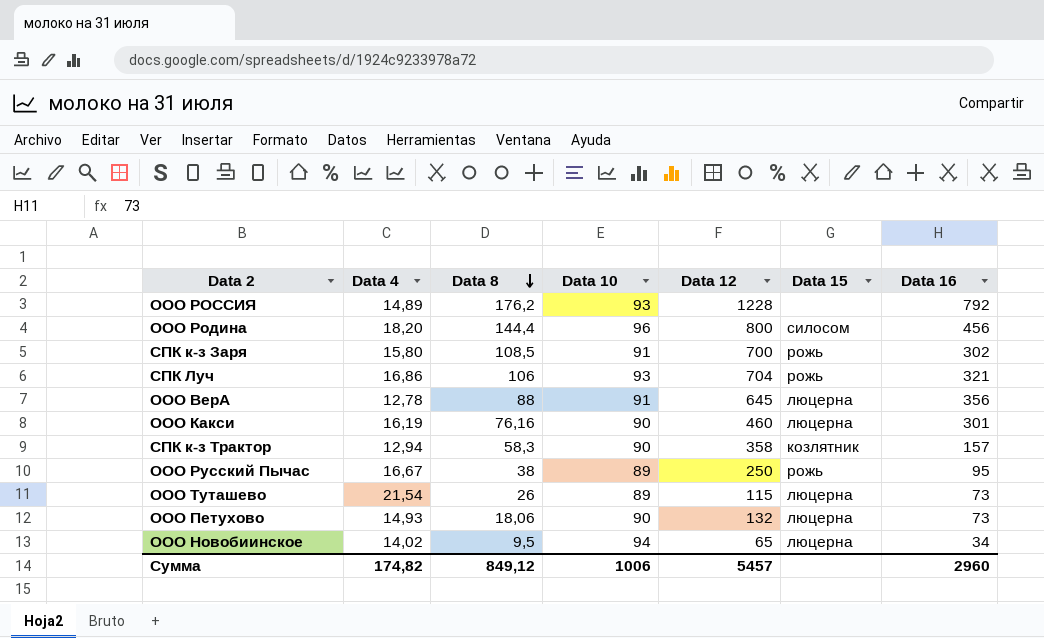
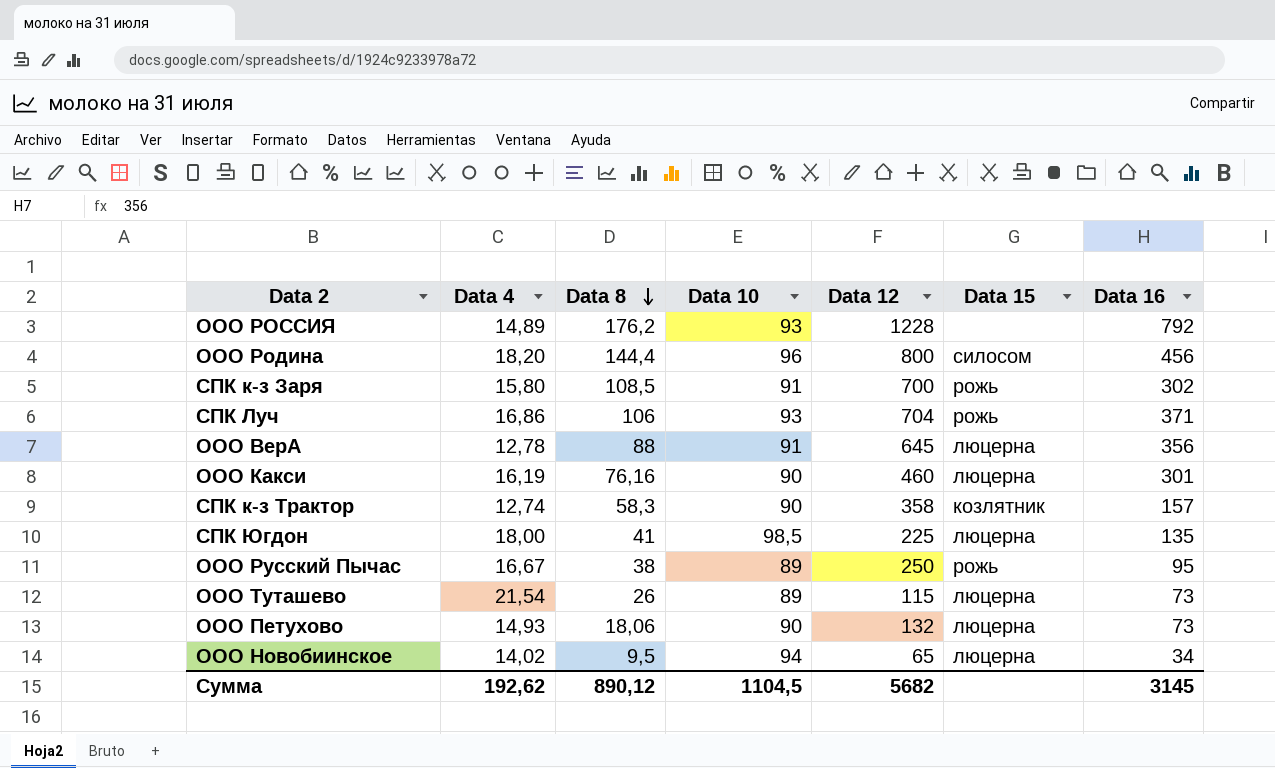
СПК Луч | Data 16: 321 -> 371
СПК к-з Трактор | Data 4: 12,94 -> 12,74
row СПК Югдон: none -> 18,00 | 41 | 98,5 | 225 | люцерна | 135
Сумма | Data 4: 174,82 -> 192,62
Сумма | Data 8: 849,12 -> 890,12
Сумма | Data 10: 1006 -> 1104,5
Сумма | Data 12: 5457 -> 5682
Сумма | Data 16: 2960 -> 3145

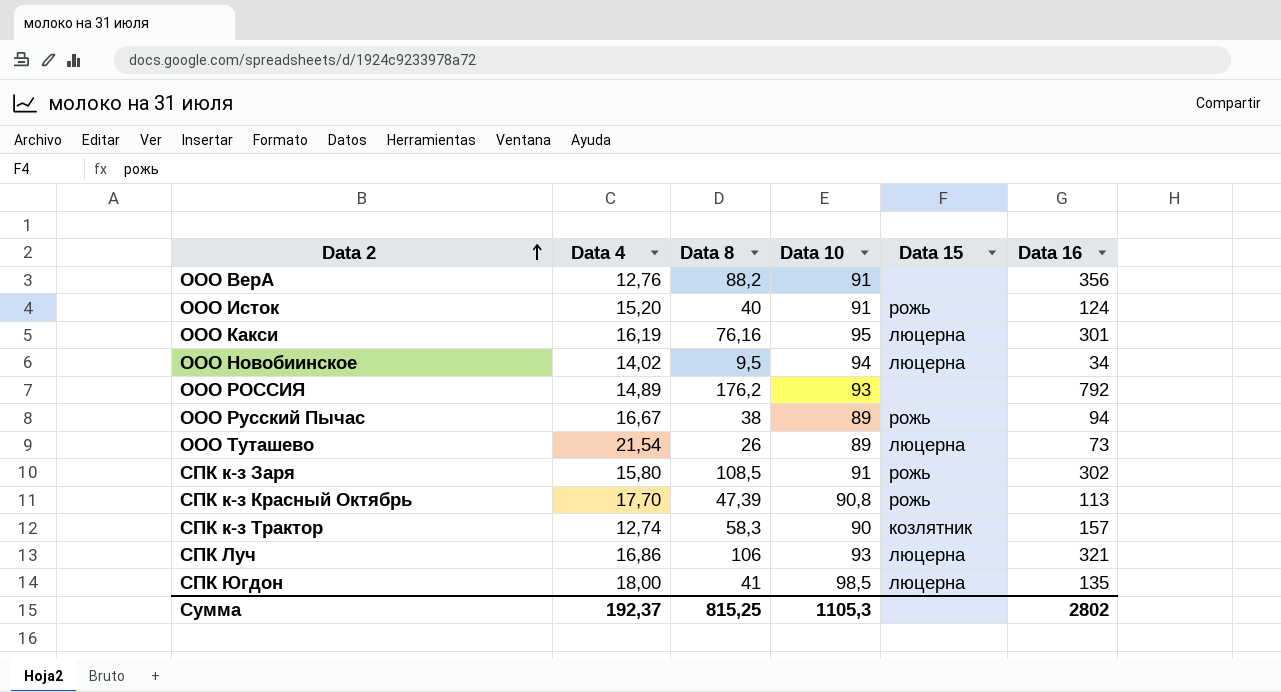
row order: Data 8 descending -> Data 2 ascending
column Data 12 | position: 5 -> none
row ООО Родина: 18,20 | 144,4 | 96 | 800 | силосом | 456 -> none
row ООО Петухово: 14,93 | 18,06 | 90 | 132 | люцерна | 73 -> none
ООО ВерА | Data 4: 12,78 -> 12,76
ООО ВерА | Data 8: 88 -> 88,2
ООО ВерА | Data 15: люцерна -> none
row ООО Исток: none -> 15,20 | 40 | 91 | рожь | 124
ООО Какси | Data 10: 90 -> 95
ООО Русский Пычас | Data 16: 95 -> 94
row СПК к-з Красный Октябрь: none -> 17,70 | 47,39 | 90,8 | рожь | 113
СПК Луч | Data 15: рожь -> люцерна
СПК Луч | Data 16: 371 -> 321
Сумма | Data 4: 192,62 -> 192,37
Сумма | Data 8: 890,12 -> 815,25
Сумма | Data 10: 1104,5 -> 1105,3
Сумма | Data 16: 3145 -> 2802

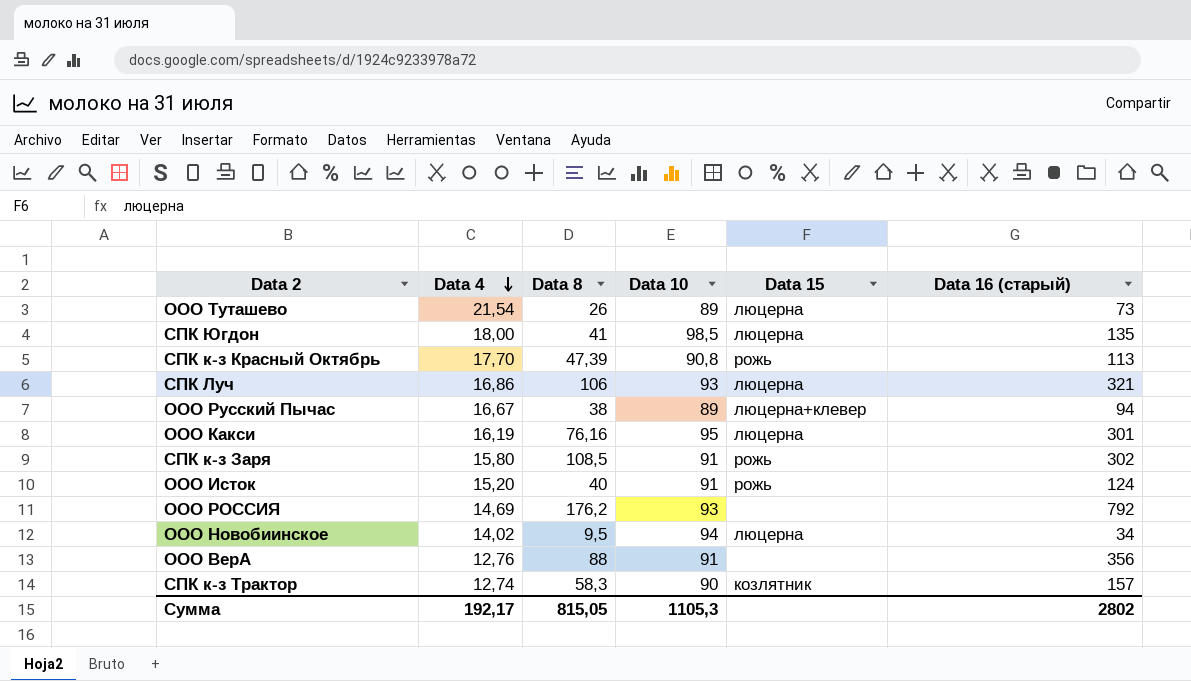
row order: Data 2 ascending -> Data 4 descending
column name: Data 16 -> Data 16 (старый)
ООО Русский Пычас | Data 15: рожь -> люцерна+клевер
ООО РОССИЯ | Data 4: 14,89 -> 14,69
ООО ВерА | Data 8: 88,2 -> 88
Сумма | Data 4: 192,37 -> 192,17
Сумма | Data 8: 815,25 -> 815,05

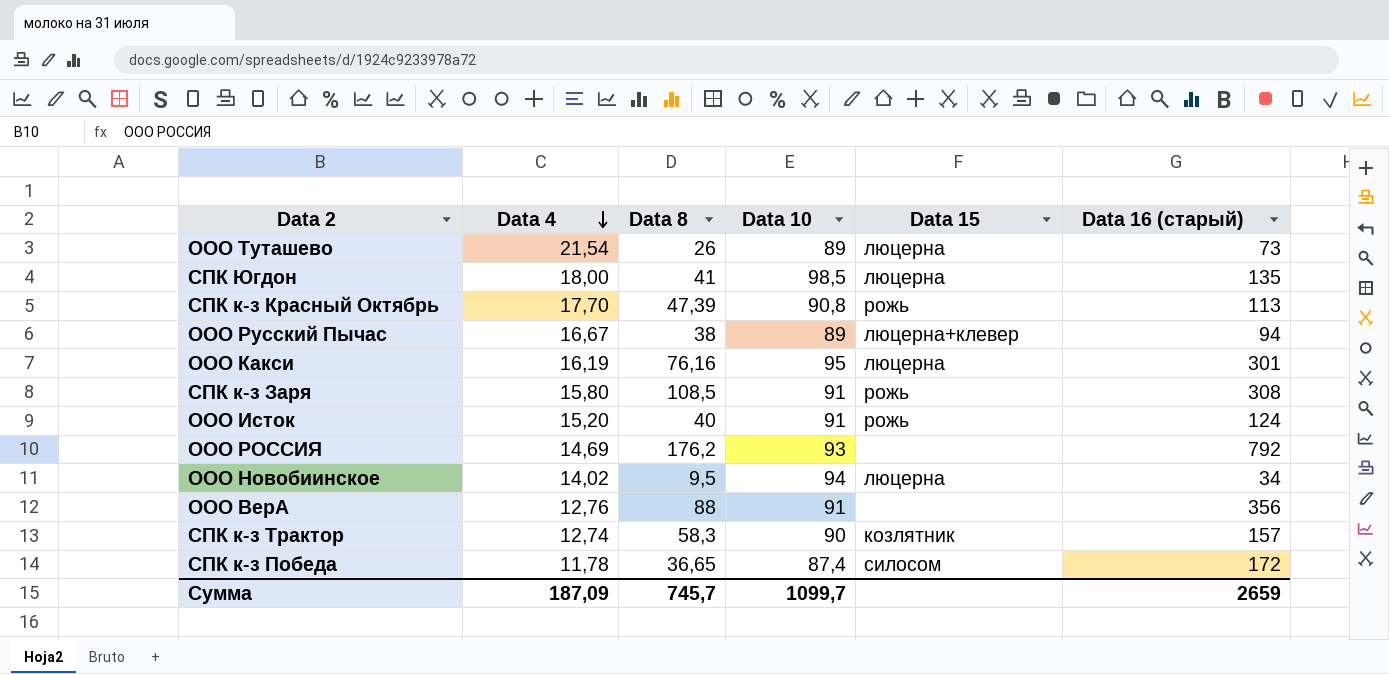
row СПК Луч: 16,86 | 106 | 93 | люцерна | 321 -> none
СПК к-з Заря | Data 16 (старый): 302 -> 308
row СПК к-з Победа: none -> 11,78 | 36,65 | 87,4 | силосом | 172
Сумма | Data 4: 192,17 -> 187,09
Сумма | Data 8: 815,05 -> 745,7
Сумма | Data 10: 1105,3 -> 1099,7
Сумма | Data 16 (старый): 2802 -> 2659

